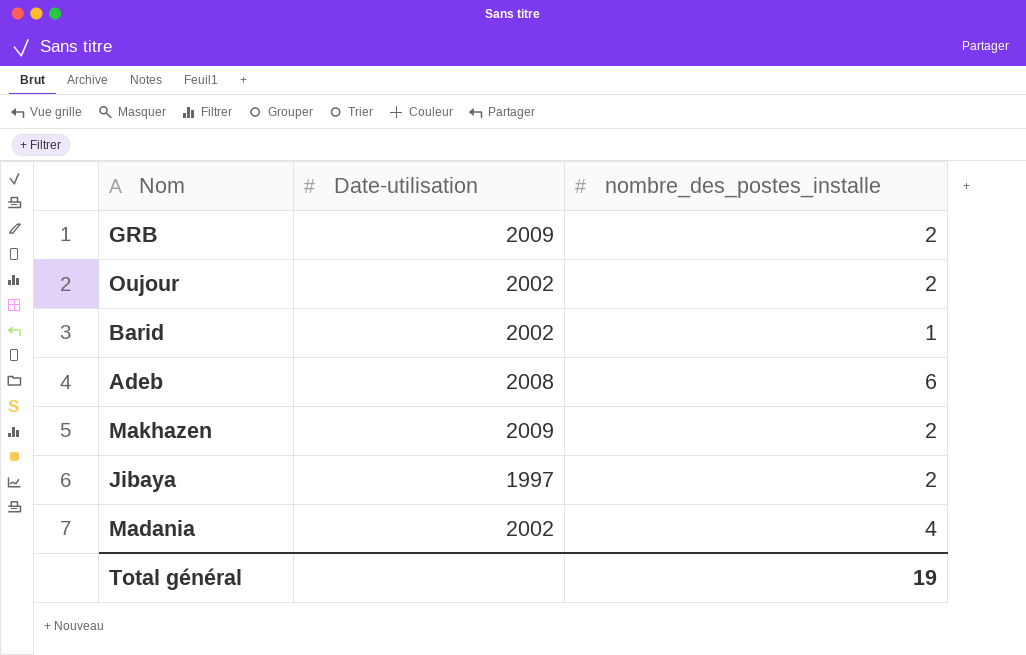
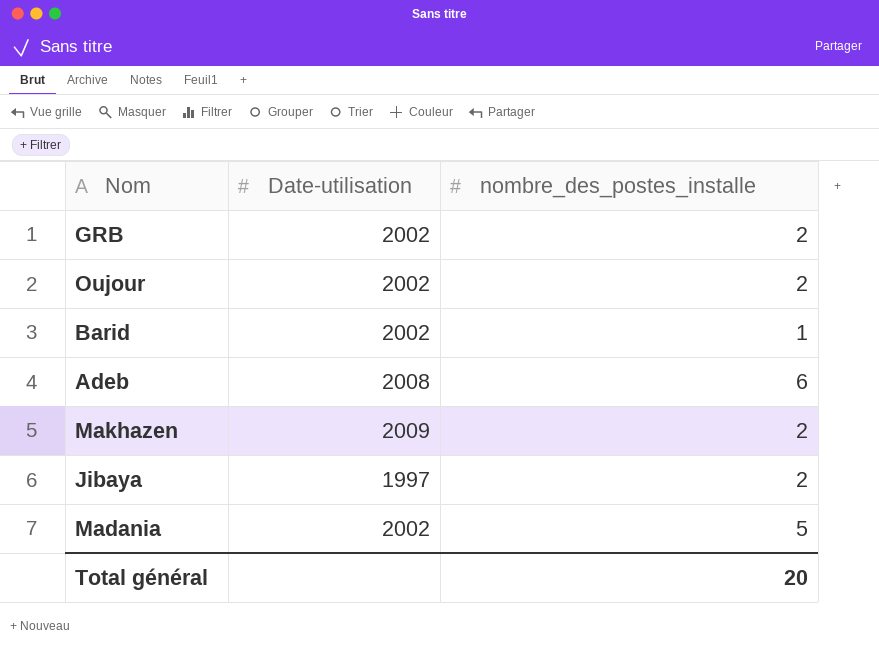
GRB | Date-utilisation: 2009 -> 2002
Madania | nombre_des_postes_installe: 4 -> 5
Total général | nombre_des_postes_installe: 19 -> 20

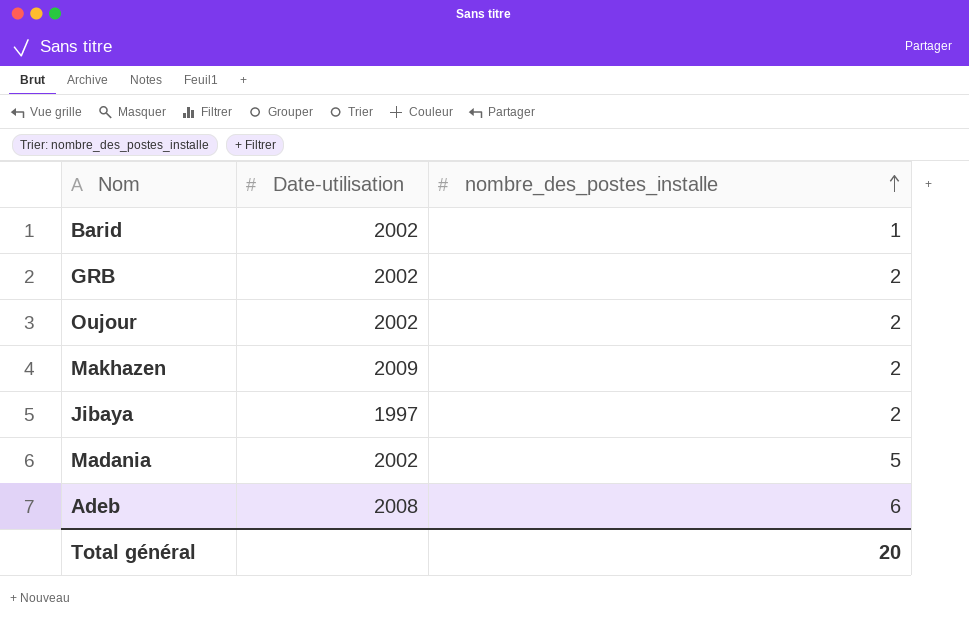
row order: none -> nombre_des_postes_installe ascending

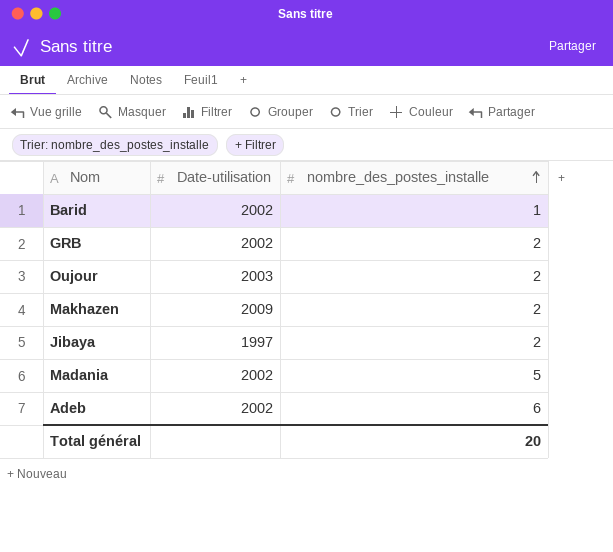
Oujour | Date-utilisation: 2002 -> 2003
Adeb | Date-utilisation: 2008 -> 2002

